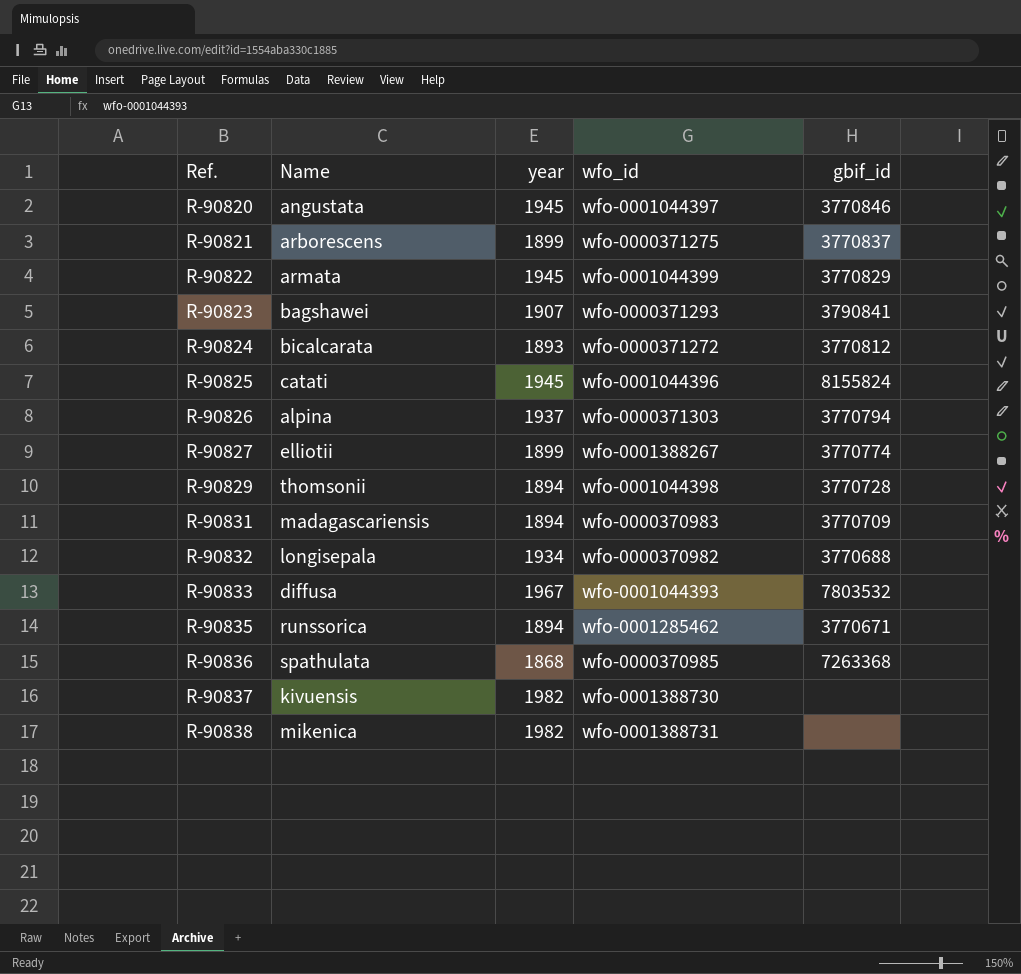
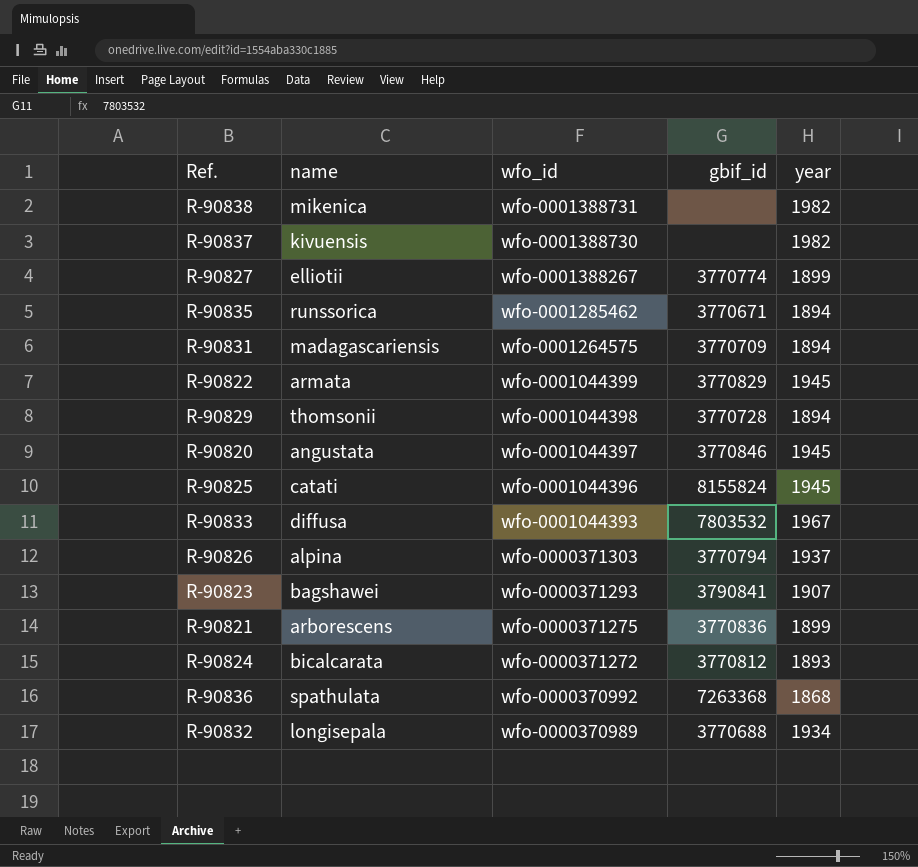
row order: Ref. ascending -> wfo_id descending
column name: Name -> name
column year | position: 3 -> 5
R-90831 | wfo_id: wfo-0000370983 -> wfo-0001264575
R-90821 | gbif_id: 3770837 -> 3770836
R-90836 | wfo_id: wfo-0000370985 -> wfo-0000370992
R-90832 | wfo_id: wfo-0000370982 -> wfo-0000370989

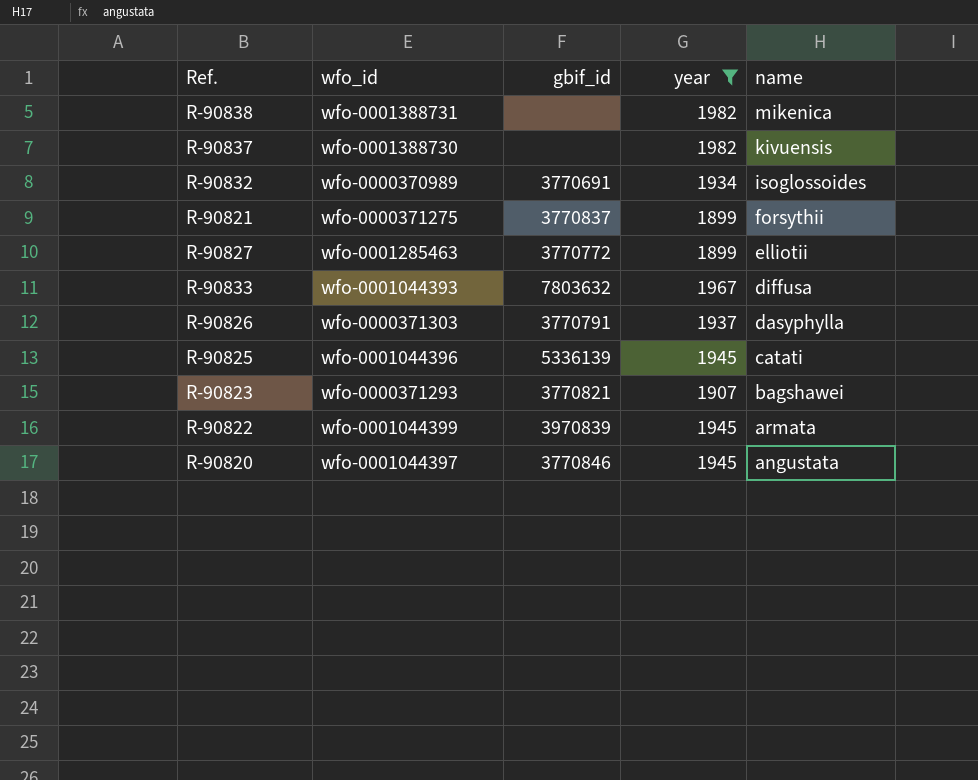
filter: none -> year >= 1899
row order: wfo_id descending -> name descending
column name | position: 2 -> 5
R-90832 | gbif_id: 3770688 -> 3770691
R-90832 | name: longisepala -> isoglossoides
R-90821 | gbif_id: 3770836 -> 3770837
R-90821 | name: arborescens -> forsythii
R-90827 | wfo_id: wfo-0001388267 -> wfo-0001285463
R-90827 | gbif_id: 3770774 -> 3770772
R-90833 | gbif_id: 7803532 -> 7803632
R-90826 | gbif_id: 3770794 -> 3770791
R-90826 | name: alpina -> dasyphylla
R-90825 | gbif_id: 8155824 -> 5336139
R-90823 | gbif_id: 3790841 -> 3770821
R-90822 | gbif_id: 3770829 -> 3970839

